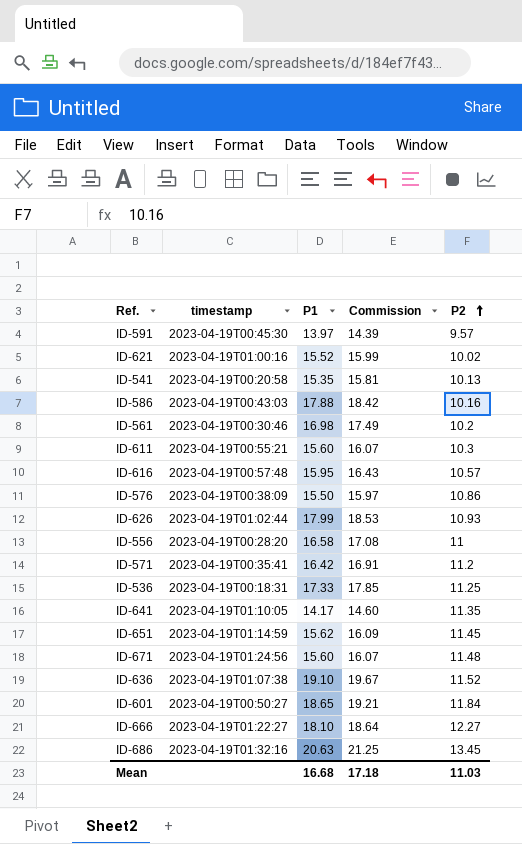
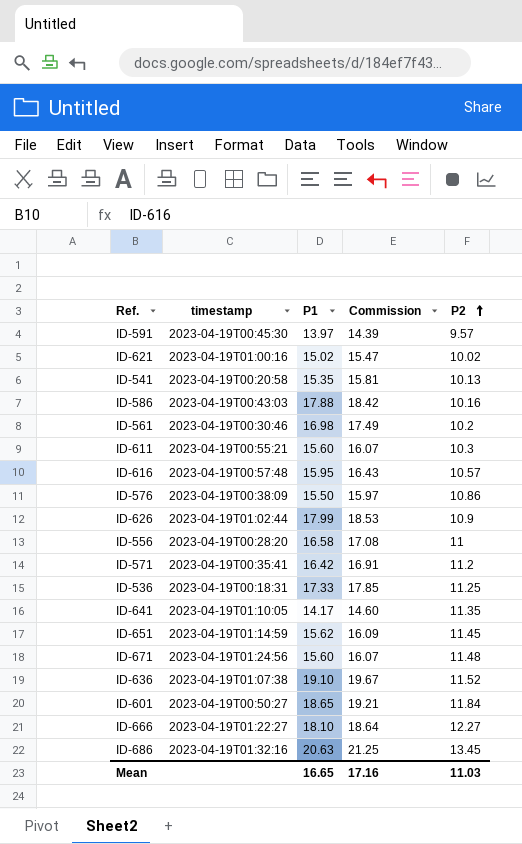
ID-621 | P1: 15.52 -> 15.02
ID-621 | Commission: 15.99 -> 15.47
ID-626 | P2: 10.93 -> 10.9
Mean | P1: 16.68 -> 16.65
Mean | Commission: 17.18 -> 17.16

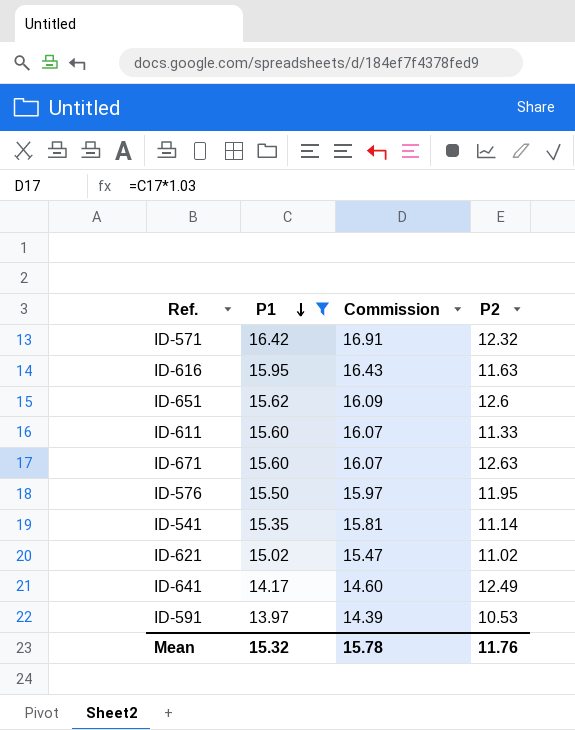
filter: none -> P1 <= 16.42
row order: P2 ascending -> P1 descending
column timestamp | position: 2 -> none
ID-571 | P2: 11.2 -> 12.32
ID-616 | P2: 10.57 -> 11.63
ID-651 | P2: 11.45 -> 12.6
ID-611 | P2: 10.3 -> 11.33
ID-671 | P2: 11.48 -> 12.63
ID-576 | P2: 10.86 -> 11.95
ID-541 | P2: 10.13 -> 11.14
ID-621 | P2: 10.02 -> 11.02
ID-641 | P2: 11.35 -> 12.49
ID-591 | P2: 9.57 -> 10.53
Mean | P1: 16.65 -> 15.32
Mean | Commission: 17.16 -> 15.78
Mean | P2: 11.03 -> 11.76

